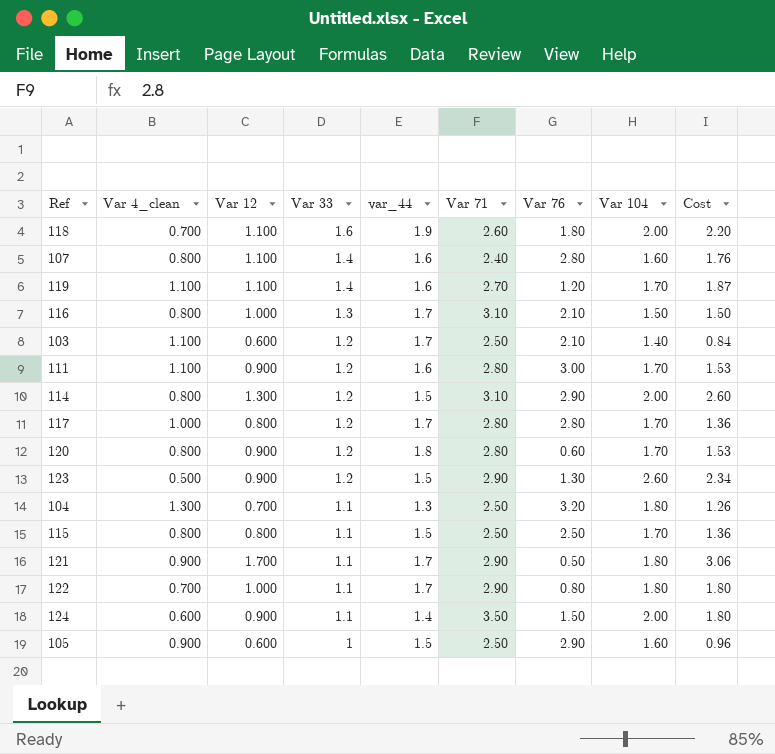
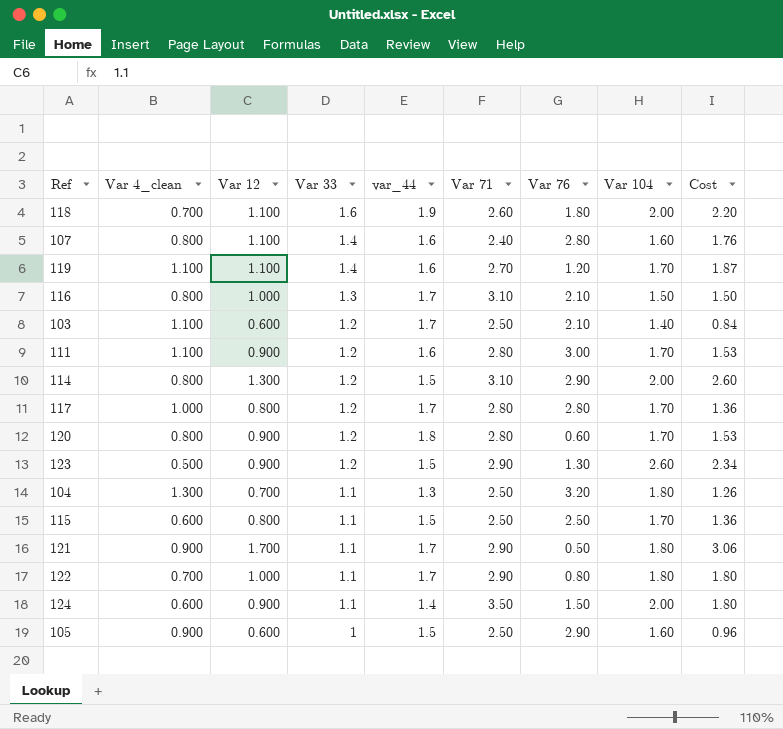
115 | Var 4_clean: 0.800 -> 0.600

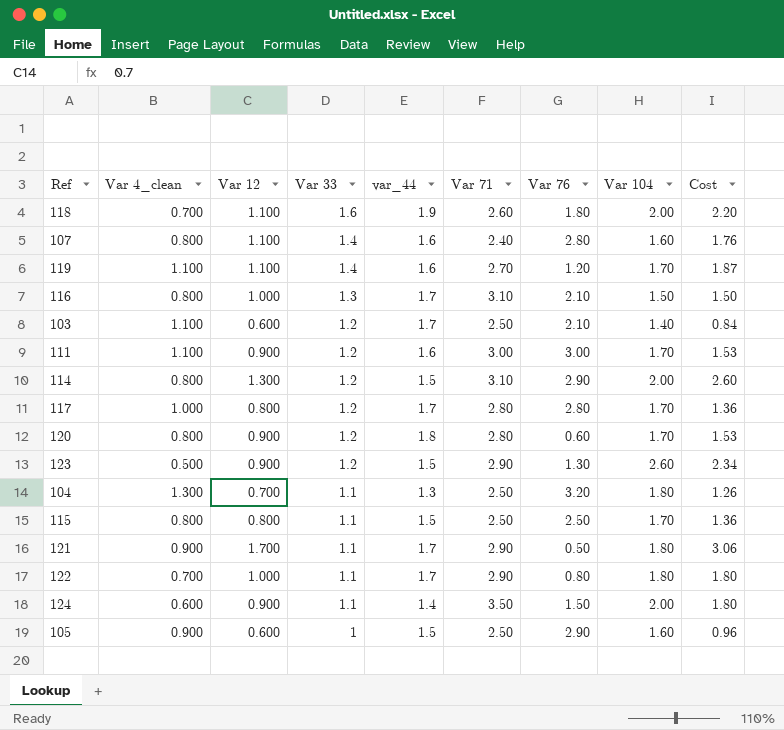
111 | Var 71: 2.80 -> 3.00
115 | Var 4_clean: 0.600 -> 0.800

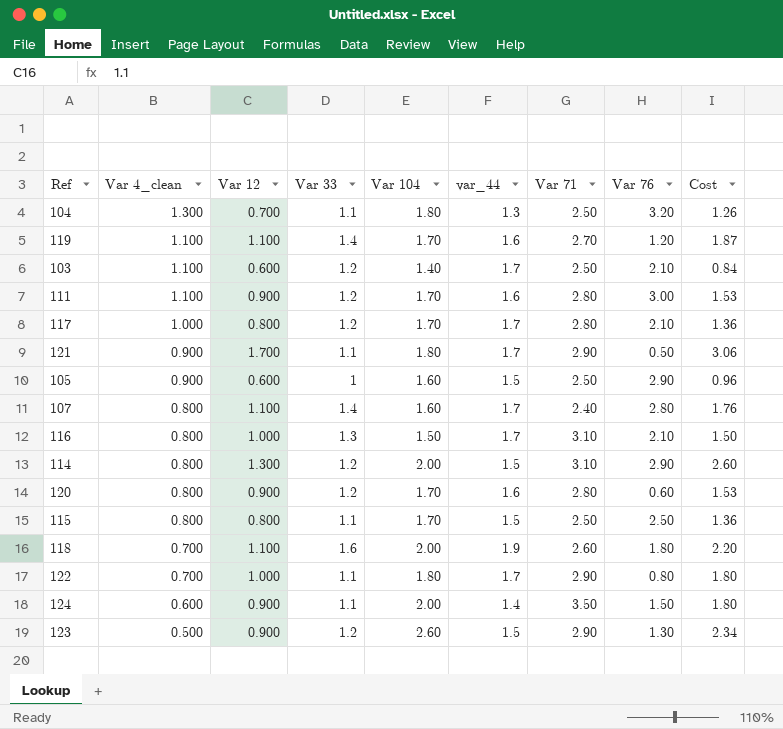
row order: Var 33 descending -> Var 4_clean descending
column Var 104 | position: 8 -> 5
111 | Var 71: 3.00 -> 2.80
117 | Var 76: 2.80 -> 2.10
107 | var_44: 1.6 -> 1.7
120 | var_44: 1.8 -> 1.6

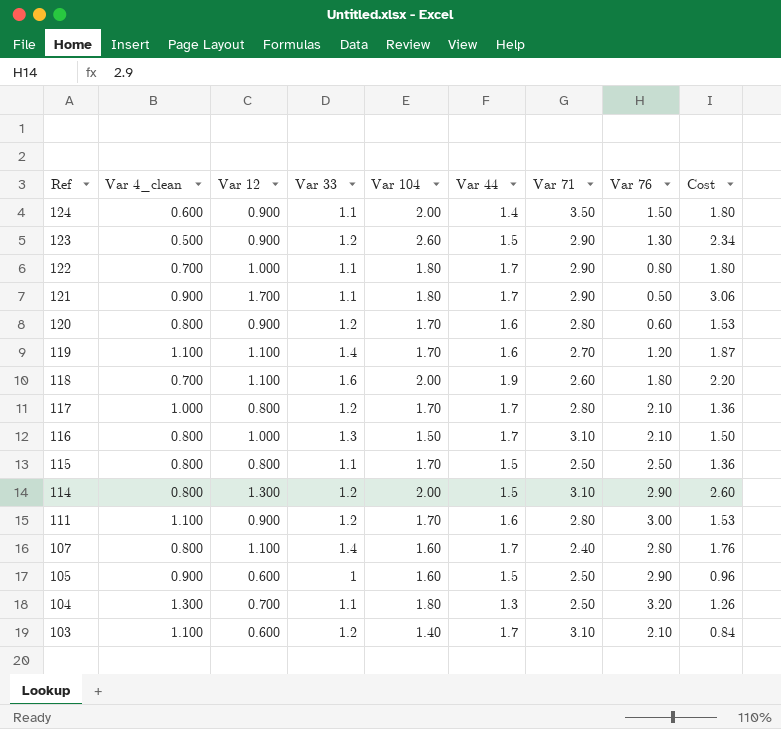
row order: Var 4_clean descending -> Ref descending
column name: var_44 -> Var 44
103 | Var 71: 2.50 -> 3.10

